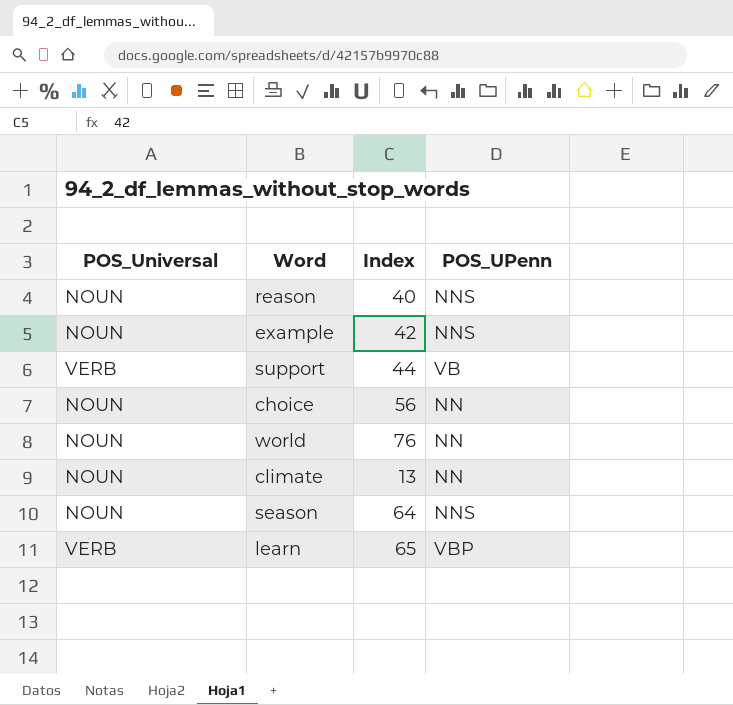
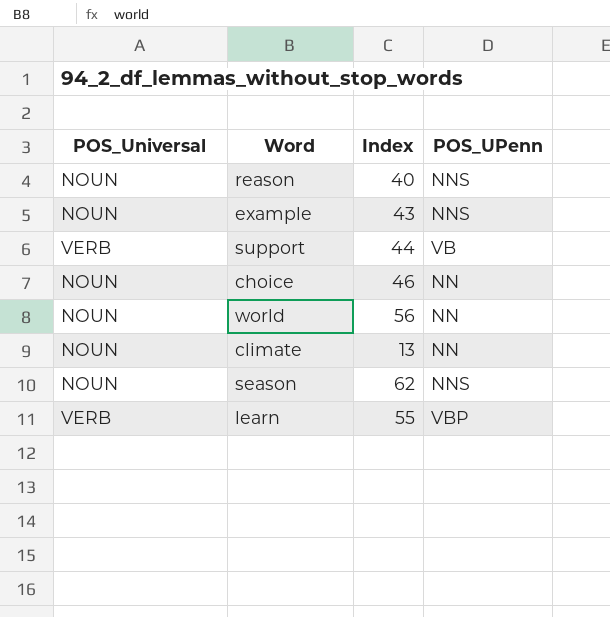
example | Index: 42 -> 43
choice | Index: 56 -> 46
world | Index: 76 -> 56
season | Index: 64 -> 62
learn | Index: 65 -> 55

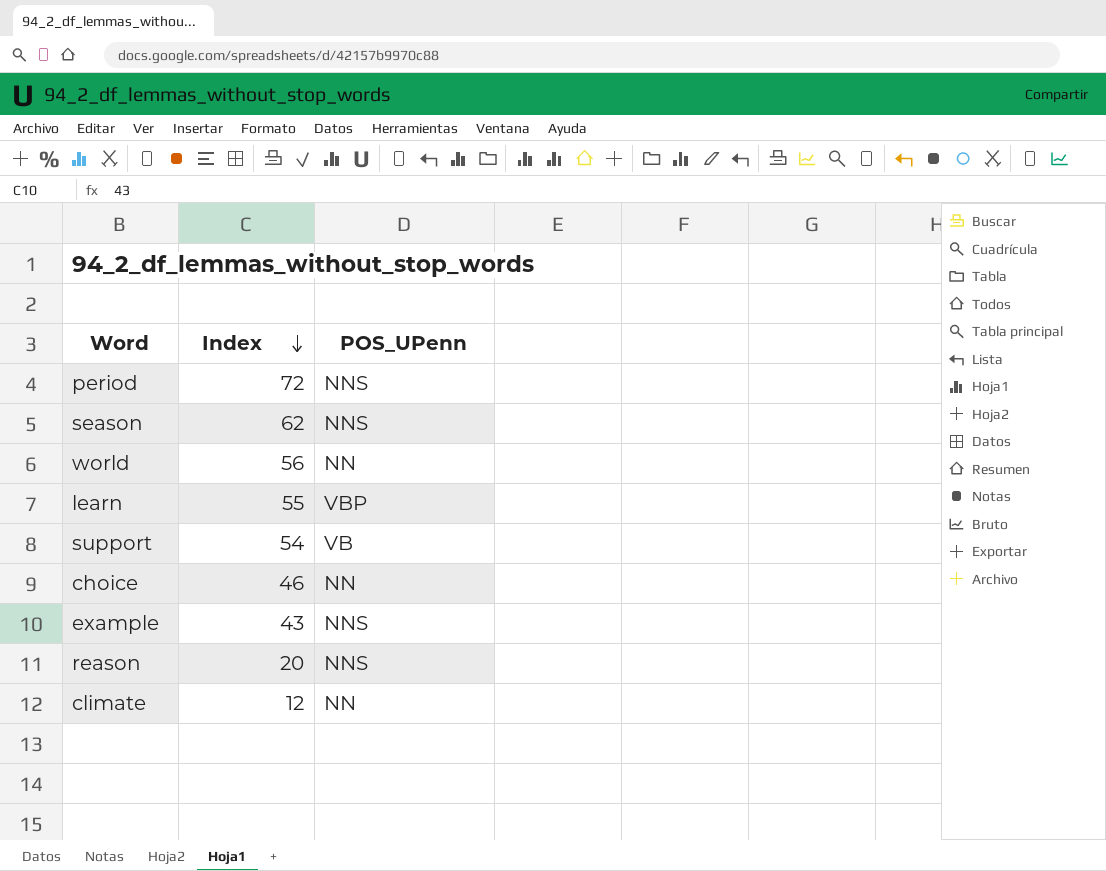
row order: none -> Index descending
column POS_Universal | position: 1 -> none
row period: none -> 72 | NNS
support | Index: 44 -> 54
reason | Index: 40 -> 20
climate | Index: 13 -> 12

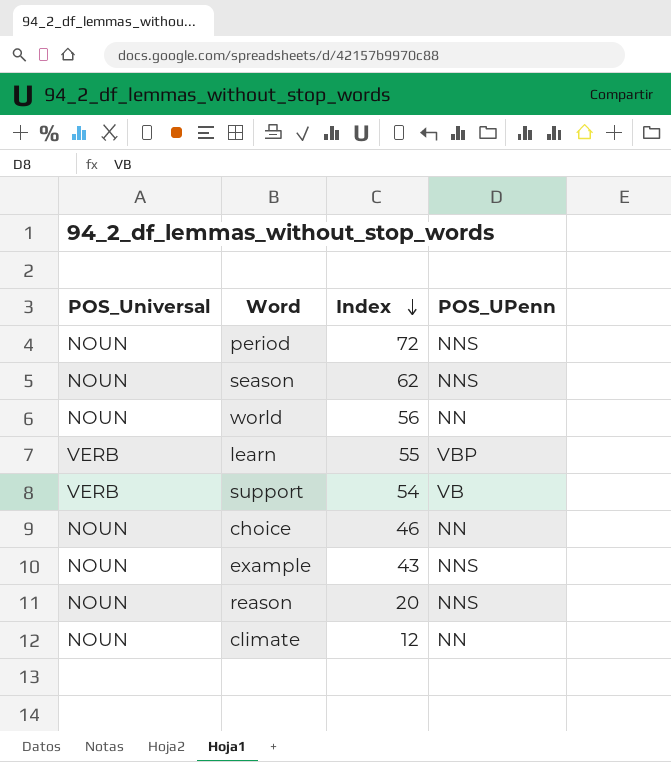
column POS_Universal | position: none -> 1

